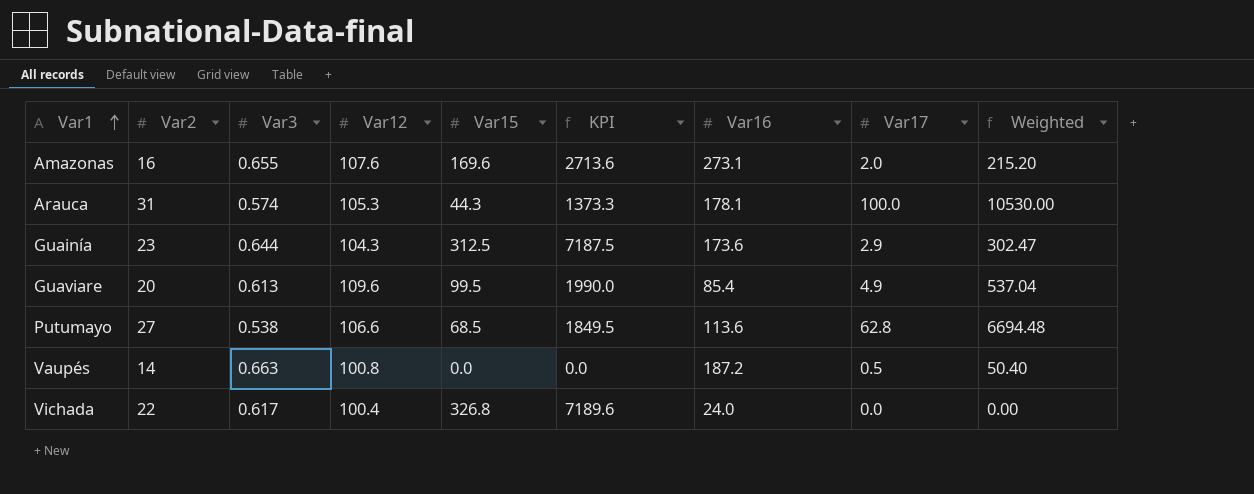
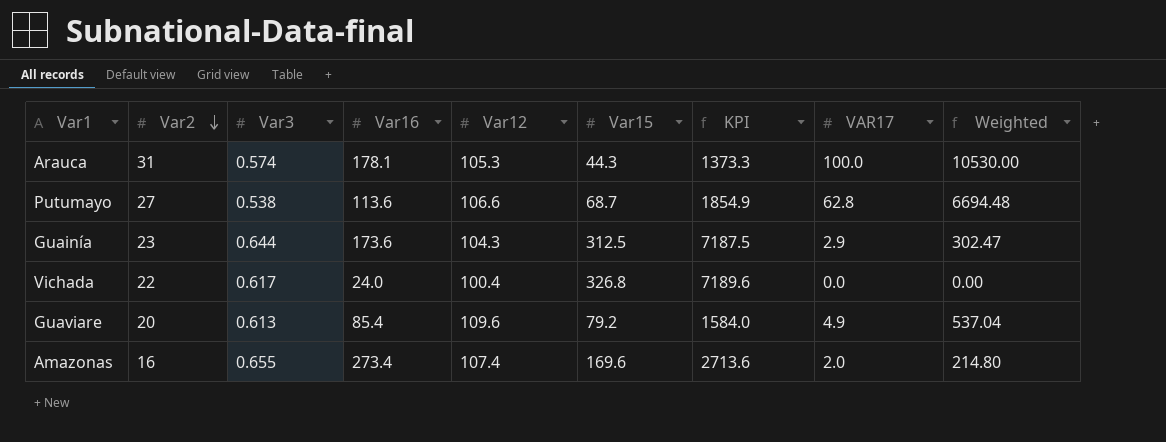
row order: Var1 ascending -> Var2 descending
column Var16 | position: 7 -> 4
column name: Var17 -> VAR17
row Vaupés: 14 | 0.663 | 100.8 | 0.0 | 0.0 | 187.2 | 0.5 | 50.40 -> none
Putumayo | Var15: 68.5 -> 68.7
Putumayo | KPI: 1849.5 -> 1854.9
Guaviare | Var15: 99.5 -> 79.2
Guaviare | KPI: 1990.0 -> 1584.0
Amazonas | Var16: 273.1 -> 273.4
Amazonas | Var12: 107.6 -> 107.4
Amazonas | Weighted: 215.20 -> 214.80

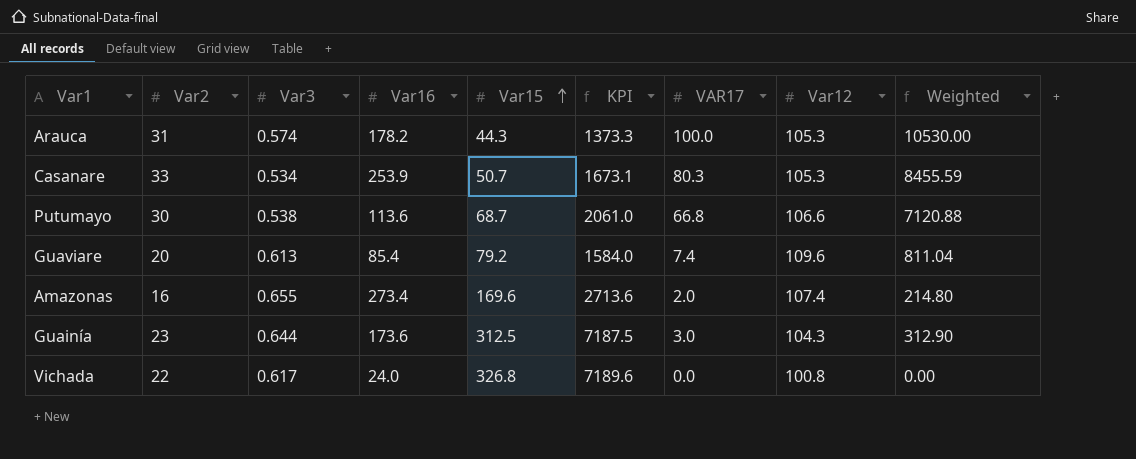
row order: Var2 descending -> Var15 ascending
column Var12 | position: 5 -> 8
Arauca | Var16: 178.1 -> 178.2
row Casanare: none -> 33 | 0.534 | 253.9 | 50.7 | 1673.1 | 80.3 | 105.3 | 8455.59
Putumayo | Var2: 27 -> 30
Putumayo | KPI: 1854.9 -> 2061.0
Putumayo | VAR17: 62.8 -> 66.8
Putumayo | Weighted: 6694.48 -> 7120.88
Guaviare | VAR17: 4.9 -> 7.4
Guaviare | Weighted: 537.04 -> 811.04
Guainía | VAR17: 2.9 -> 3.0
Guainía | Weighted: 302.47 -> 312.90
Vichada | Var12: 100.4 -> 100.8

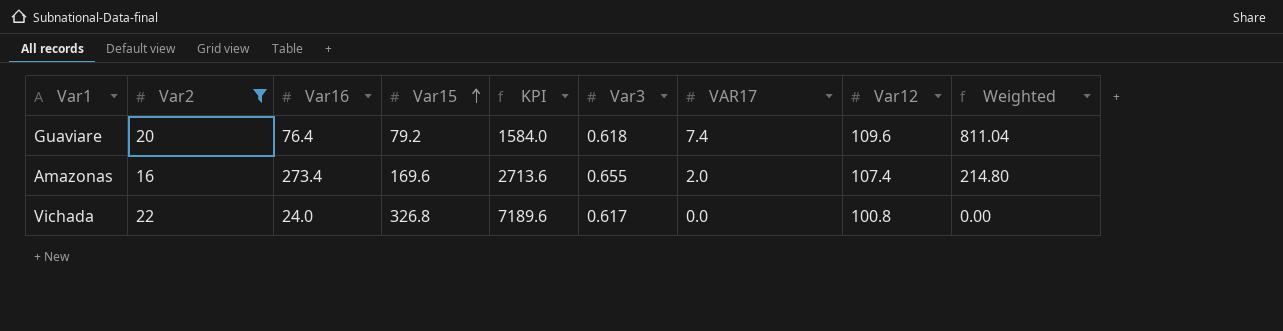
filter: none -> Var2 <= 22
column Var3 | position: 3 -> 6
Guaviare | Var16: 85.4 -> 76.4
Guaviare | Var3: 0.613 -> 0.618

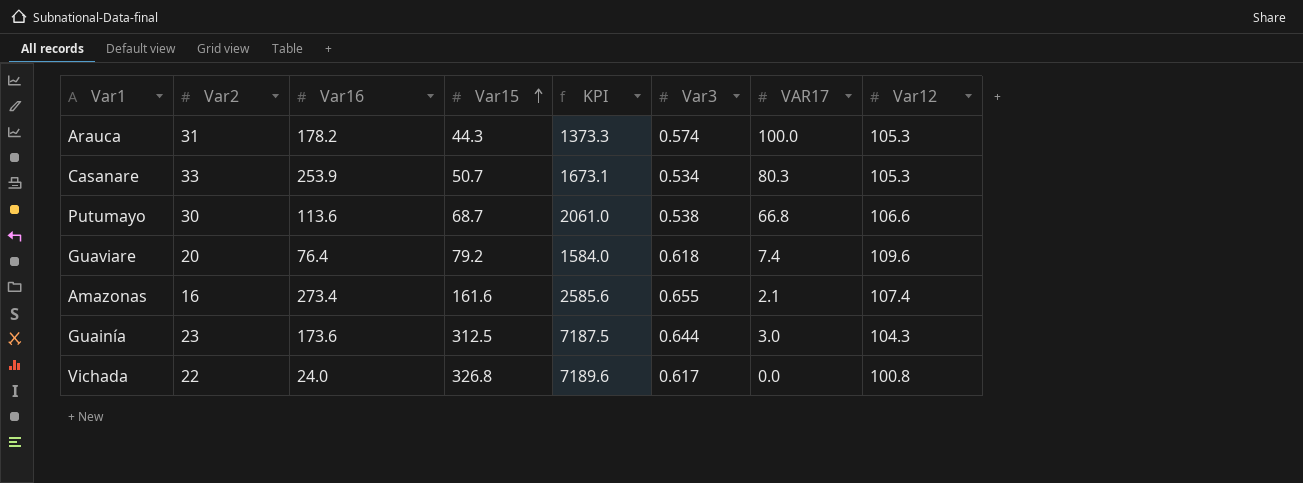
filter: Var2 <= 22 -> none
column Weighted | formula: [VAR17] * [Var12] -> none
Amazonas | Var15: 169.6 -> 161.6
Amazonas | KPI: 2713.6 -> 2585.6
Amazonas | VAR17: 2.0 -> 2.1

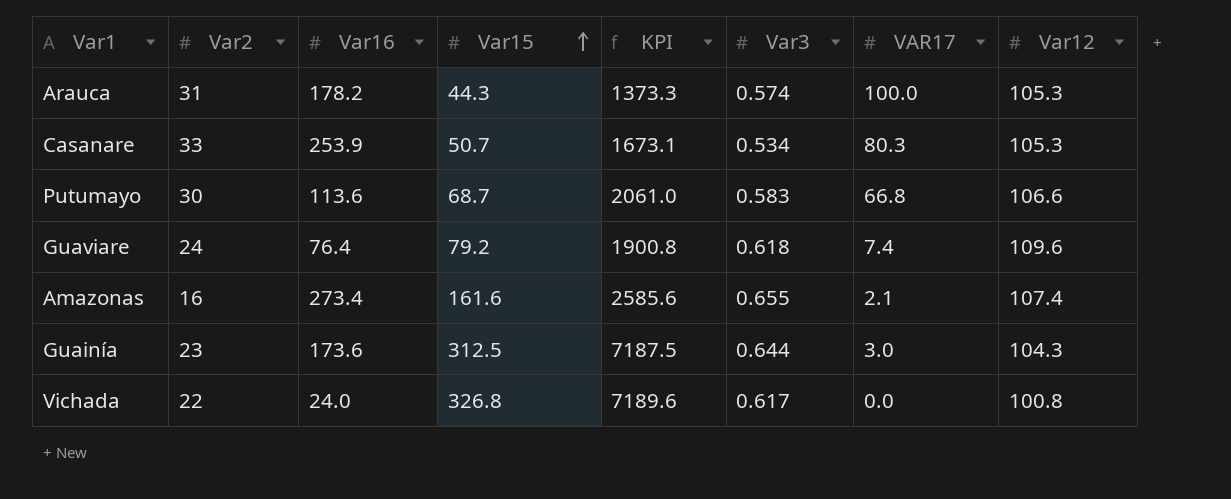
Putumayo | Var3: 0.538 -> 0.583
Guaviare | Var2: 20 -> 24
Guaviare | KPI: 1584.0 -> 1900.8

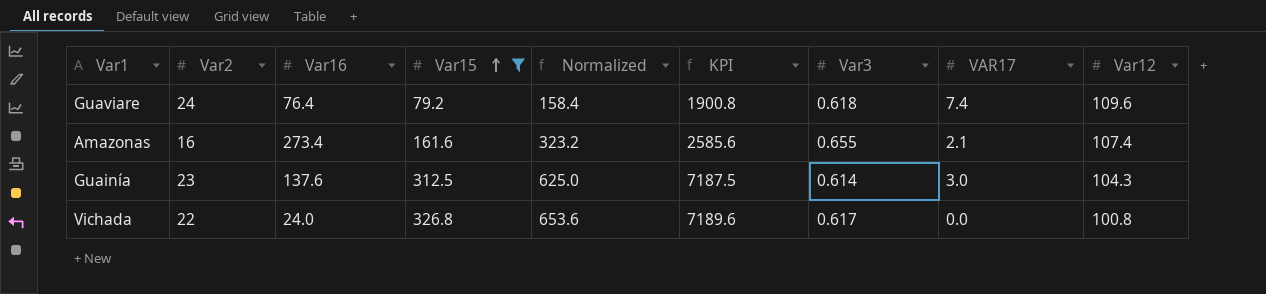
filter: none -> Var15 >= 79.2
column Normalized | formula: none -> [Var15] * 2
Guainía | Var16: 173.6 -> 137.6
Guainía | Var3: 0.644 -> 0.614

